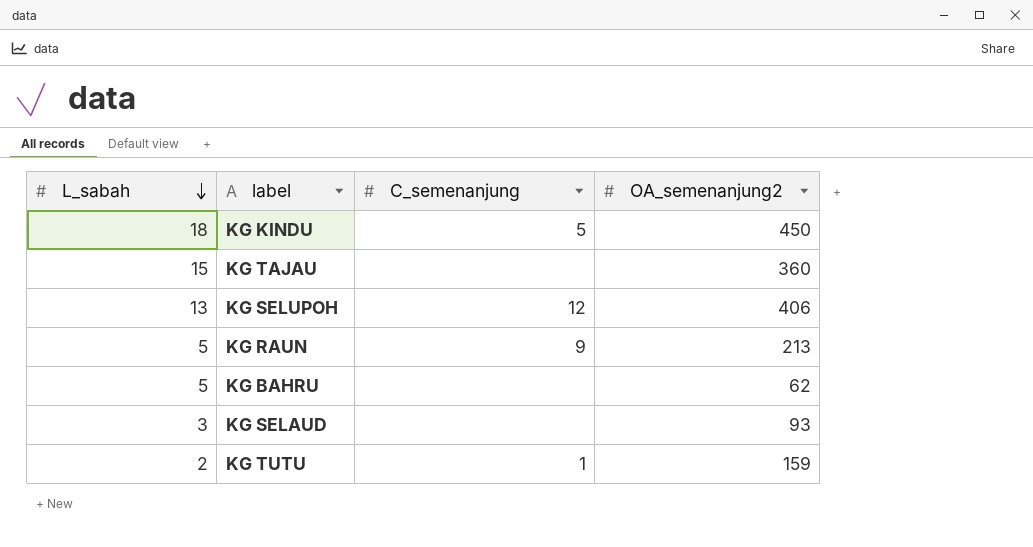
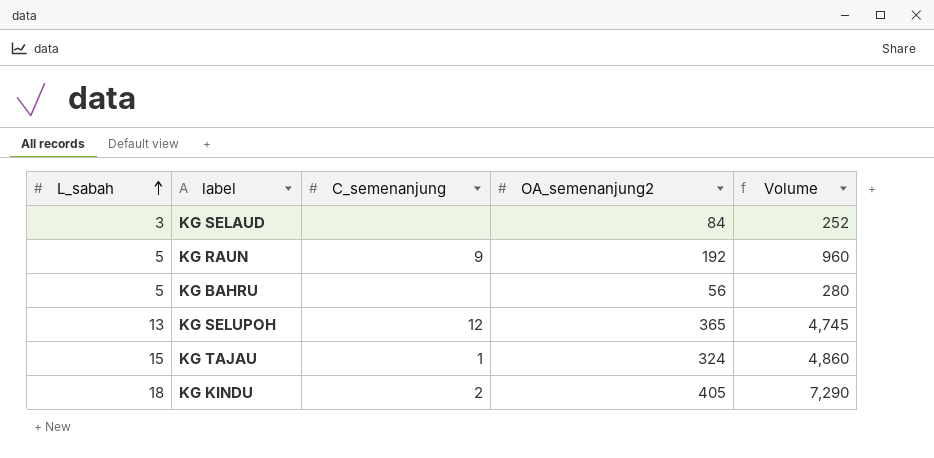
row order: L_sabah descending -> L_sabah ascending
column Volume | formula: none -> [L_sabah] * [OA_semenanjung2]
row KG TUTU: 2 | 1 | 159 -> none
KG SELAUD | OA_semenanjung2: 93 -> 84
KG RAUN | OA_semenanjung2: 213 -> 192
KG BAHRU | OA_semenanjung2: 62 -> 56
KG SELUPOH | OA_semenanjung2: 406 -> 365
KG TAJAU | C_semenanjung: none -> 1
KG TAJAU | OA_semenanjung2: 360 -> 324
KG KINDU | C_semenanjung: 5 -> 2
KG KINDU | OA_semenanjung2: 450 -> 405

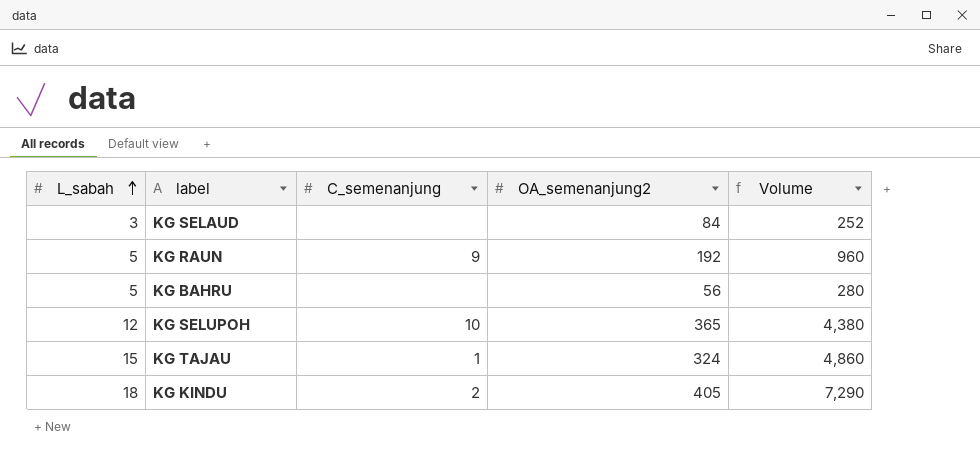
KG SELUPOH | L_sabah: 13 -> 12
KG SELUPOH | C_semenanjung: 12 -> 10
KG SELUPOH | Volume: 4,745 -> 4,380

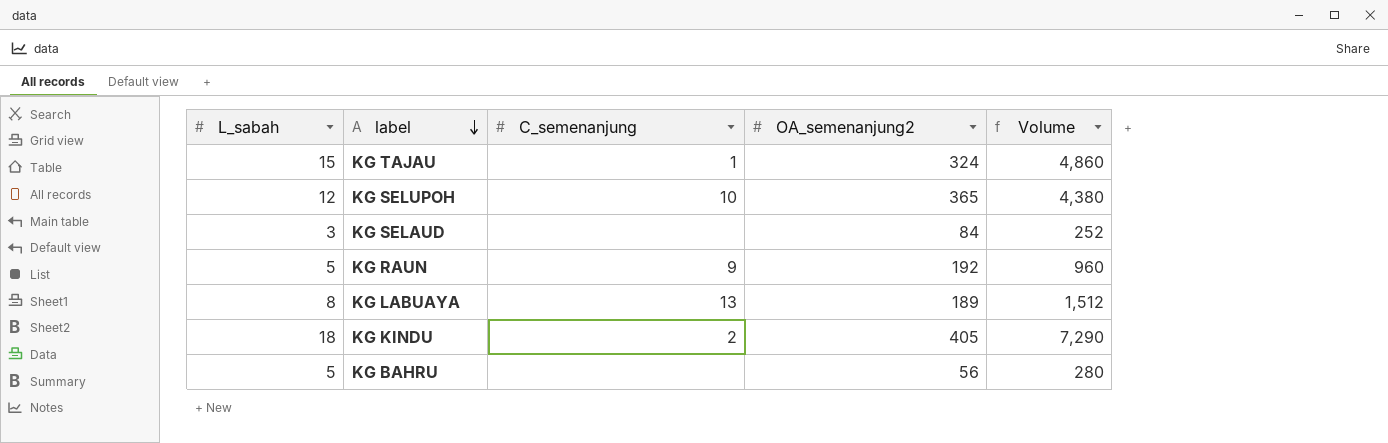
row order: L_sabah ascending -> label descending
row KG LABUAYA: none -> 8 | 13 | 189 | 1,512

